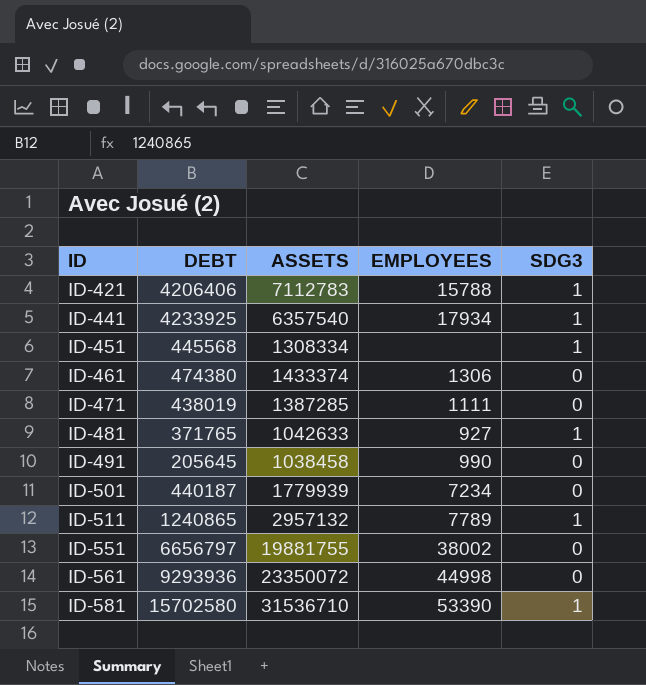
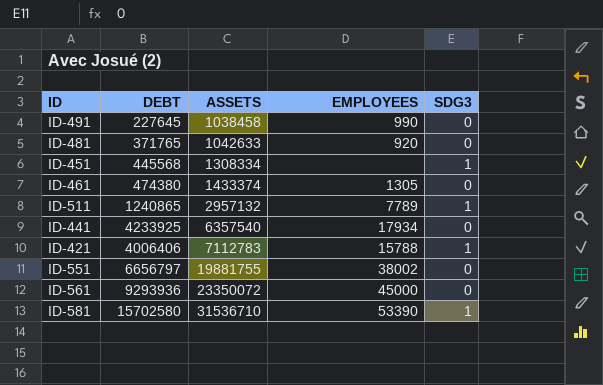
row order: ID ascending -> ASSETS ascending
row ID-471: 438019 | 1387285 | 1111 | 0 -> none
row ID-501: 440187 | 1779939 | 7234 | 0 -> none
ID-491 | DEBT: 205645 -> 227645
ID-481 | EMPLOYEES: 927 -> 920
ID-481 | SDG3: 1 -> 0
ID-461 | EMPLOYEES: 1306 -> 1305
ID-441 | SDG3: 1 -> 0
ID-421 | DEBT: 4206406 -> 4006406
ID-561 | EMPLOYEES: 44998 -> 45000

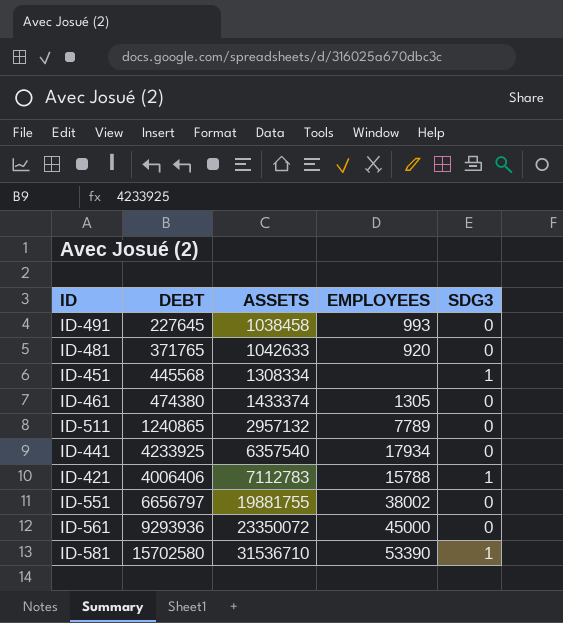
ID-491 | EMPLOYEES: 990 -> 993
ID-511 | SDG3: 1 -> 0

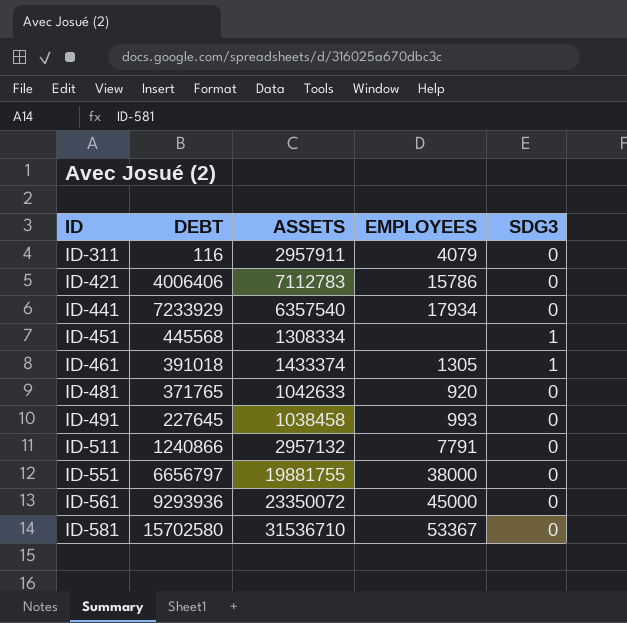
row order: ASSETS ascending -> ID ascending
row ID-311: none -> 116 | 2957911 | 4079 | 0
ID-421 | EMPLOYEES: 15788 -> 15786
ID-421 | SDG3: 1 -> 0
ID-441 | DEBT: 4233925 -> 7233929
ID-461 | DEBT: 474380 -> 391018
ID-461 | SDG3: 0 -> 1
ID-511 | DEBT: 1240865 -> 1240866
ID-511 | EMPLOYEES: 7789 -> 7791
ID-551 | EMPLOYEES: 38002 -> 38000
ID-581 | EMPLOYEES: 53390 -> 53367
ID-581 | SDG3: 1 -> 0

